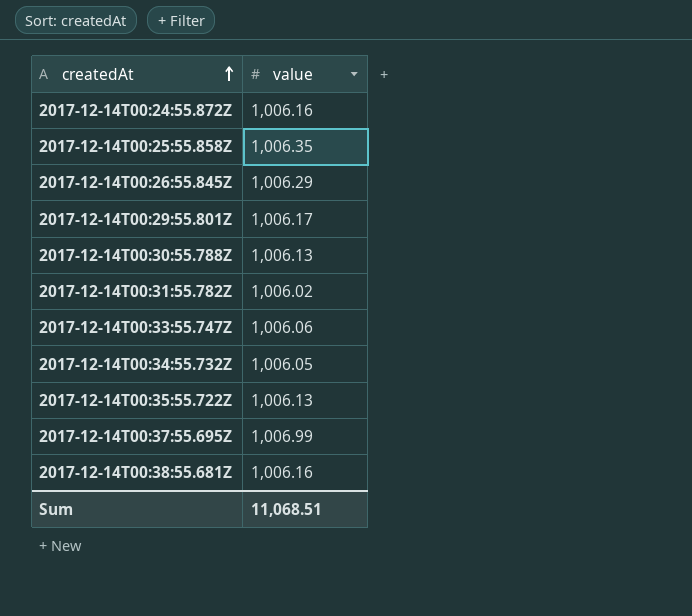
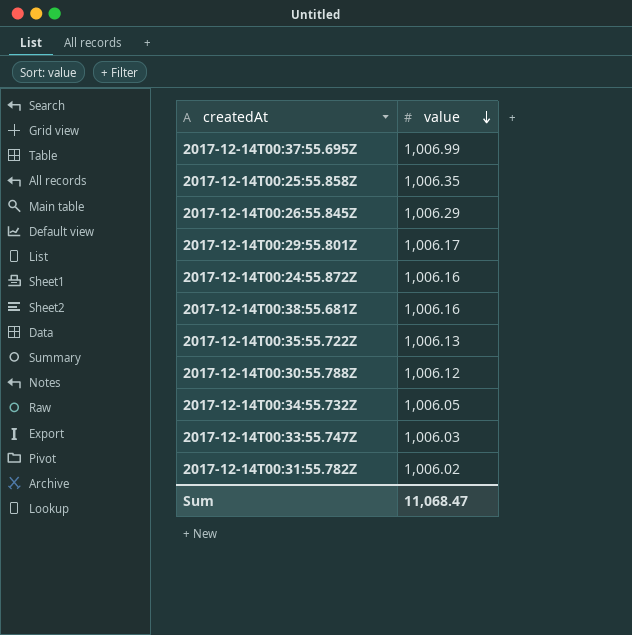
row order: createdAt ascending -> value descending
2017-12-14T00:30:55.788Z | value: 1,006.13 -> 1,006.12
2017-12-14T00:33:55.747Z | value: 1,006.06 -> 1,006.03
Sum | value: 11,068.51 -> 11,068.47

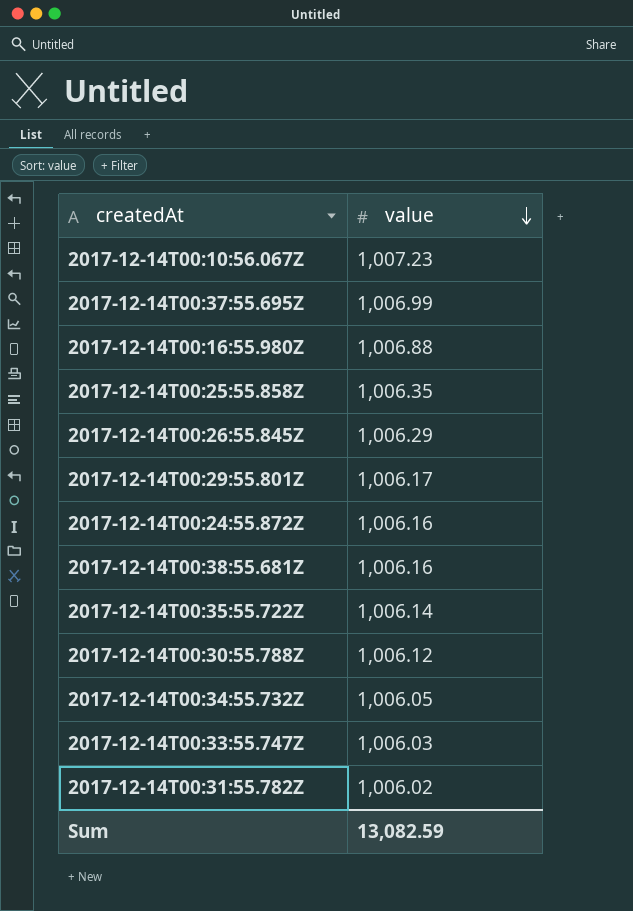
row 2017-12-14T00:10:56.067Z: none -> 1,007.23
row 2017-12-14T00:16:55.980Z: none -> 1,006.88
2017-12-14T00:35:55.722Z | value: 1,006.13 -> 1,006.14
Sum | value: 11,068.47 -> 13,082.59

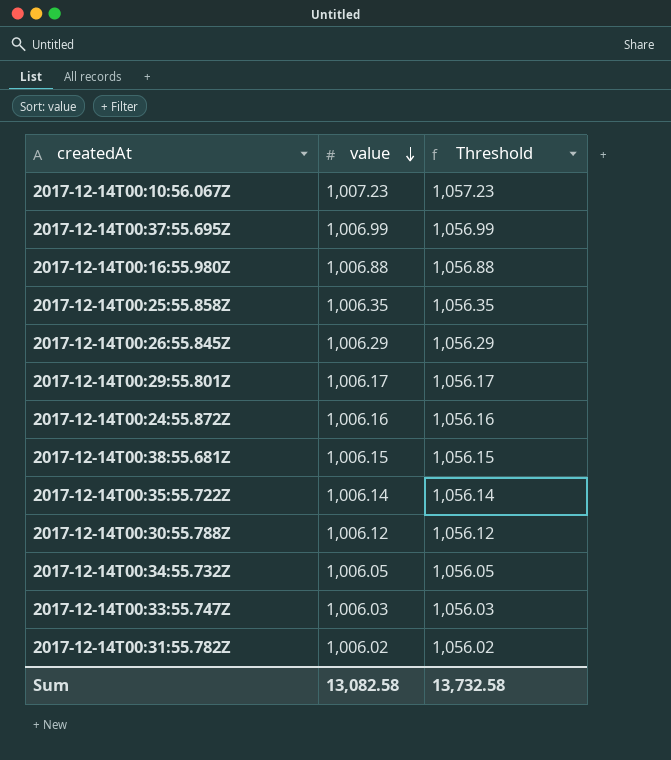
column Threshold | formula: none -> [value] + 50
2017-12-14T00:38:55.681Z | value: 1,006.16 -> 1,006.15
Sum | value: 13,082.59 -> 13,082.58

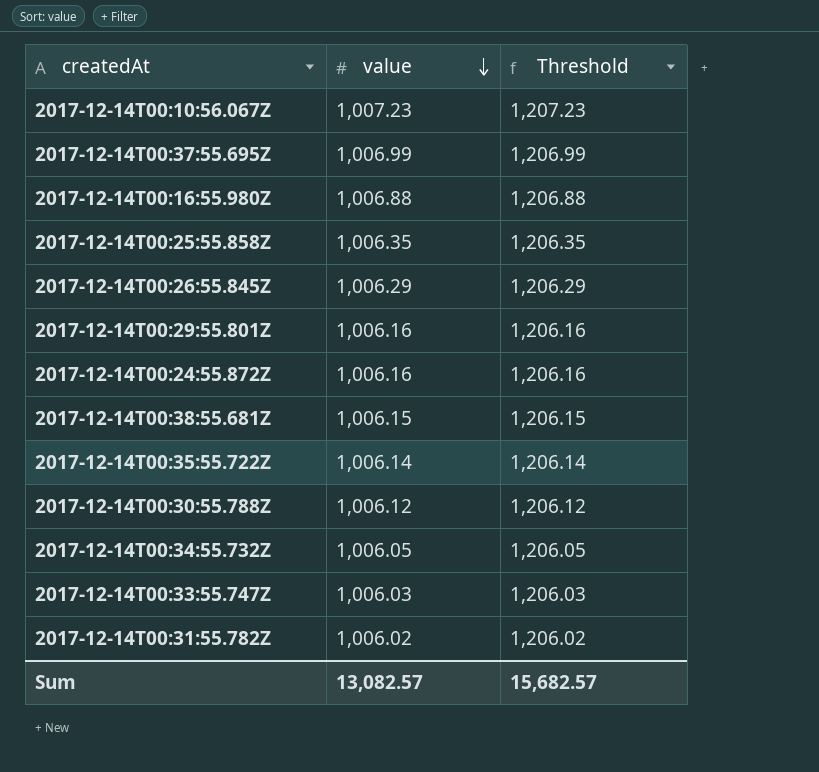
column Threshold | formula: [value] + 50 -> [value] + 200
2017-12-14T00:29:55.801Z | value: 1,006.17 -> 1,006.16
Sum | value: 13,082.58 -> 13,082.57
Sum | Threshold: 13,732.58 -> 15,682.57

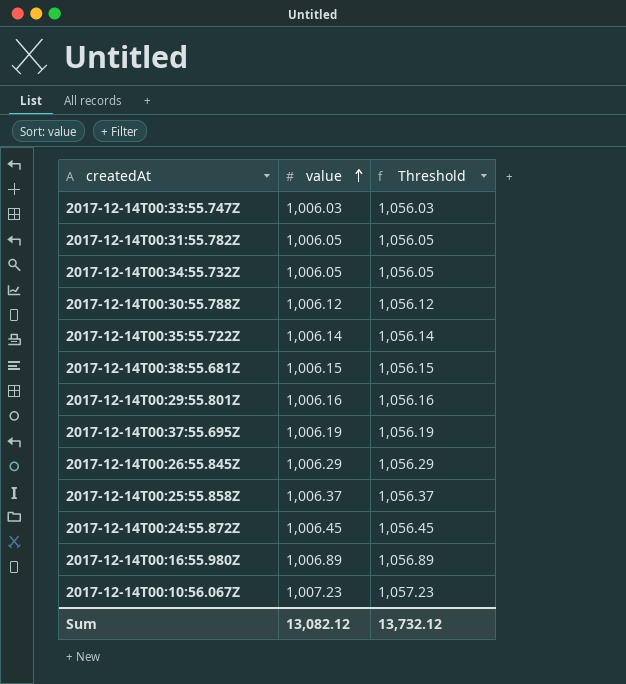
row order: value descending -> value ascending
column Threshold | formula: [value] + 200 -> [value] + 50
2017-12-14T00:31:55.782Z | value: 1,006.02 -> 1,006.05
2017-12-14T00:37:55.695Z | value: 1,006.99 -> 1,006.19
2017-12-14T00:25:55.858Z | value: 1,006.35 -> 1,006.37
2017-12-14T00:24:55.872Z | value: 1,006.16 -> 1,006.45
2017-12-14T00:16:55.980Z | value: 1,006.88 -> 1,006.89
Sum | value: 13,082.57 -> 13,082.12
Sum | Threshold: 15,682.57 -> 13,732.12

